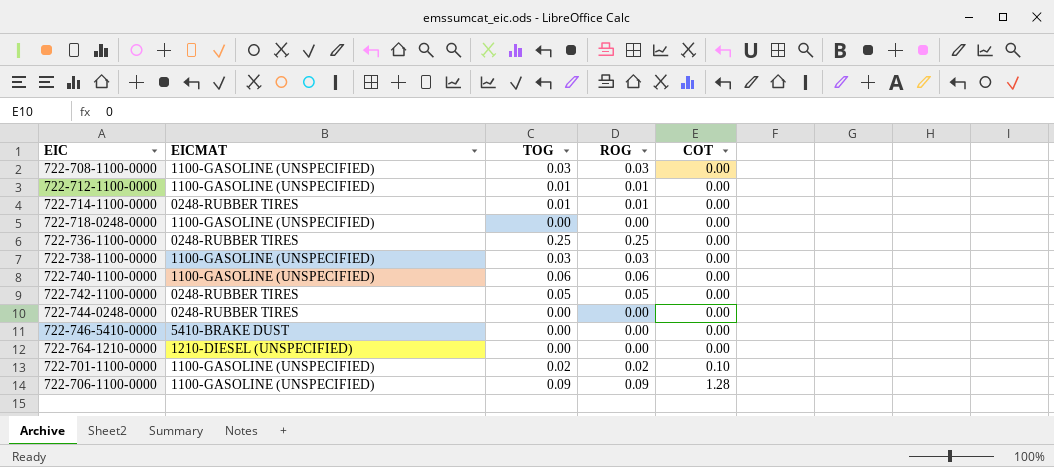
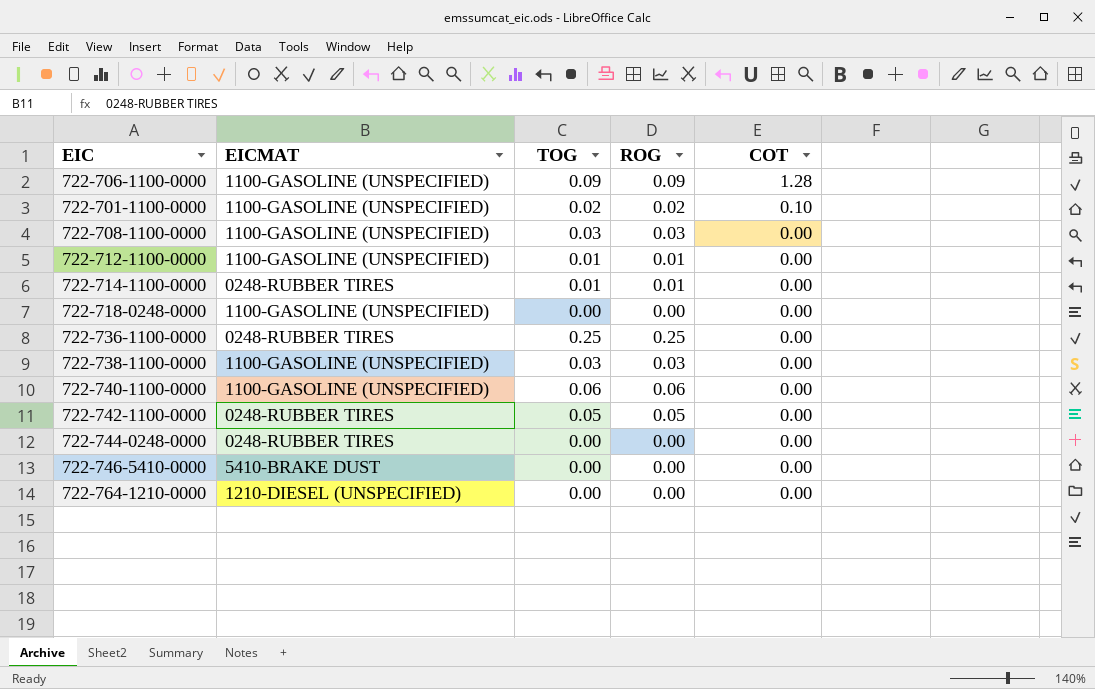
row order: COT ascending -> COT descending

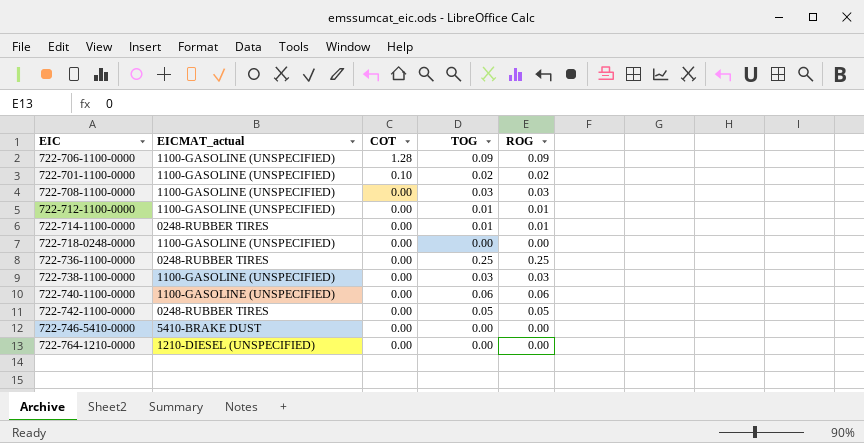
column name: EICMAT -> EICMAT_actual
column COT | position: 5 -> 3
row 722-744-0248-0000: 0248-RUBBER TIRES | 0.00 | 0.00 | 0.00 -> none

